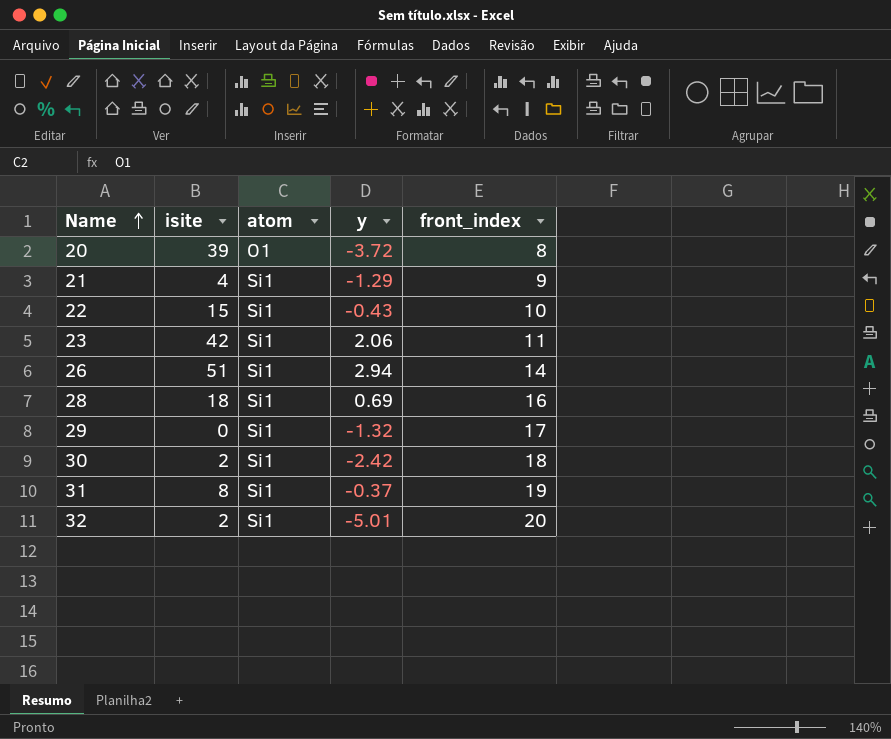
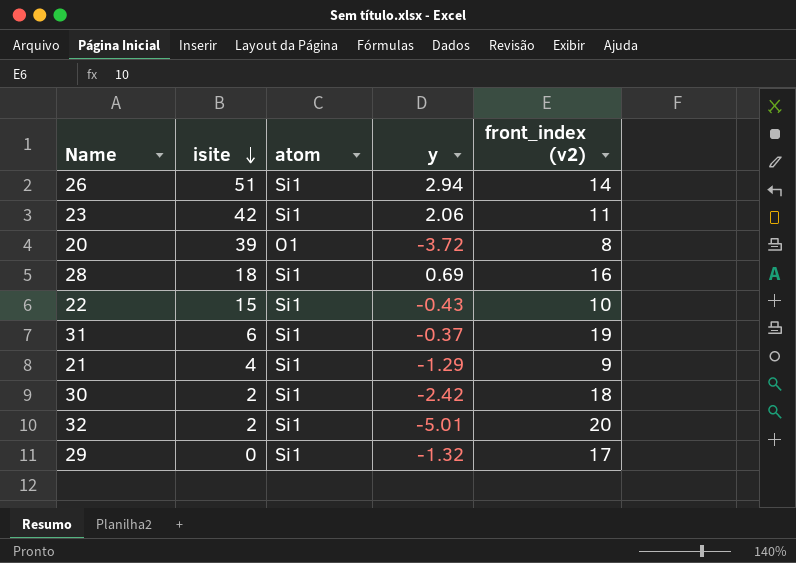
row order: Name ascending -> isite descending
column name: front_index -> front_index (v2)
31 | isite: 8 -> 6

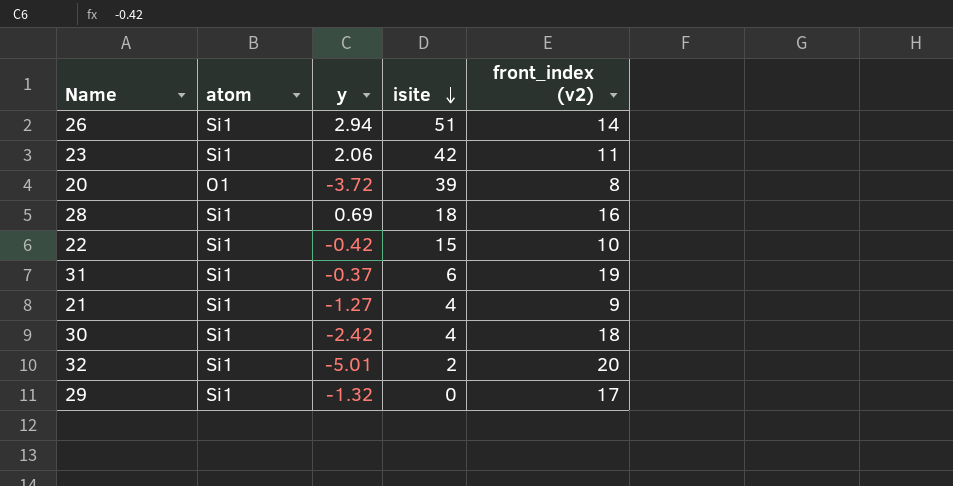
column isite | position: 2 -> 4
22 | y: -0.43 -> -0.42
21 | y: -1.29 -> -1.27
30 | isite: 2 -> 4

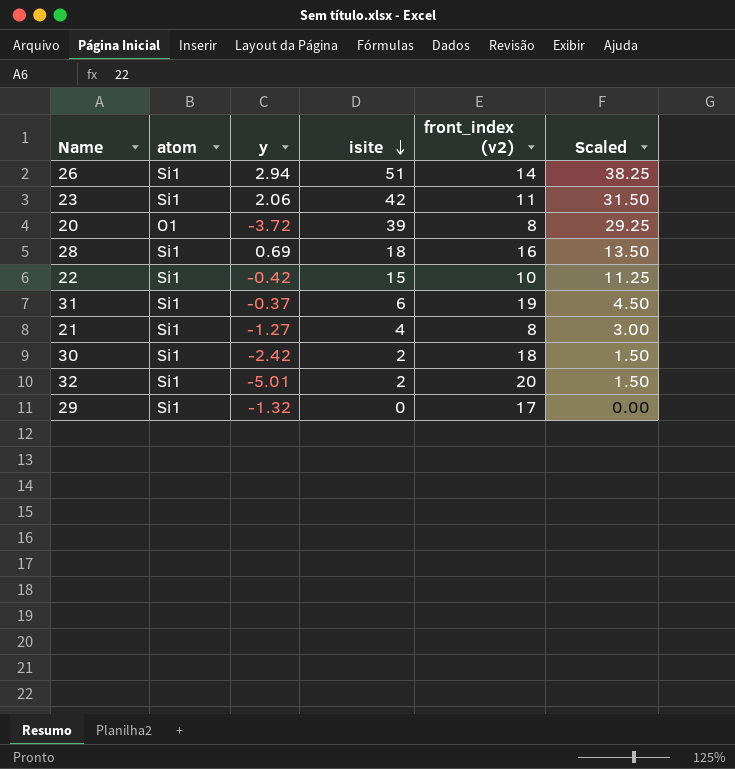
column Scaled | formula: none -> [isite] * 0.75
21 | front_index (v2): 9 -> 8
30 | isite: 4 -> 2

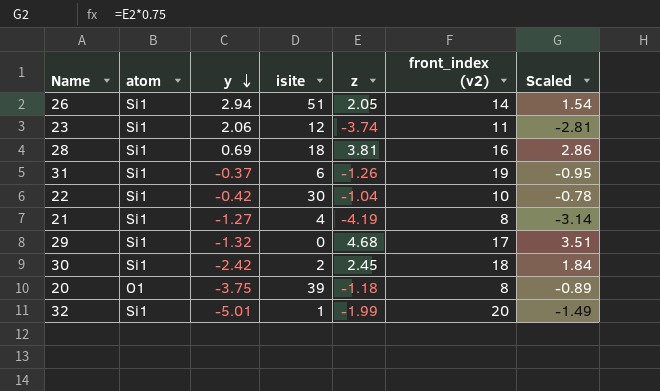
row order: isite descending -> y descending
column z | position: none -> 5
column Scaled | formula: [isite] * 0.75 -> [z] * 0.75
23 | isite: 42 -> 12
22 | isite: 15 -> 30
20 | y: -3.72 -> -3.75
32 | isite: 2 -> 1

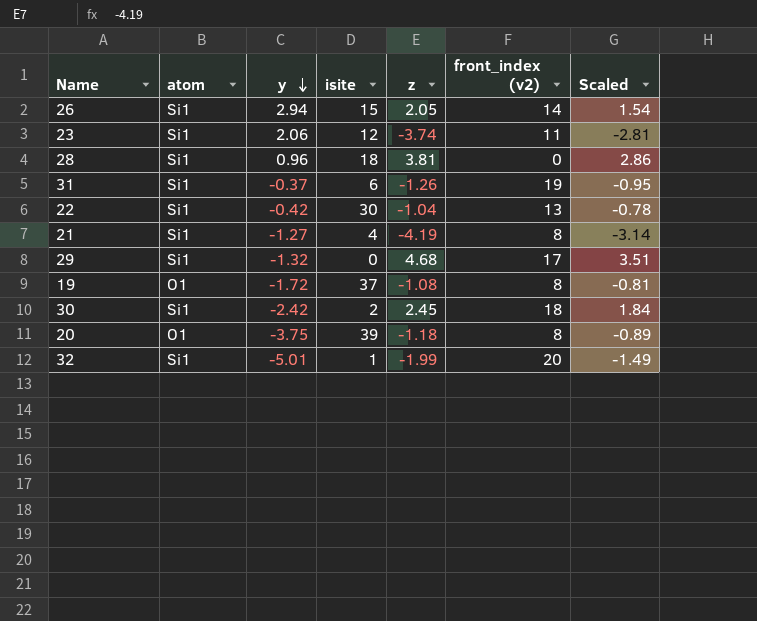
26 | isite: 51 -> 15
28 | y: 0.69 -> 0.96
28 | front_index (v2): 16 -> 0
22 | front_index (v2): 10 -> 13
row 19: none -> O1 | -1.72 | 37 | -1.08 | 8 | -0.81

